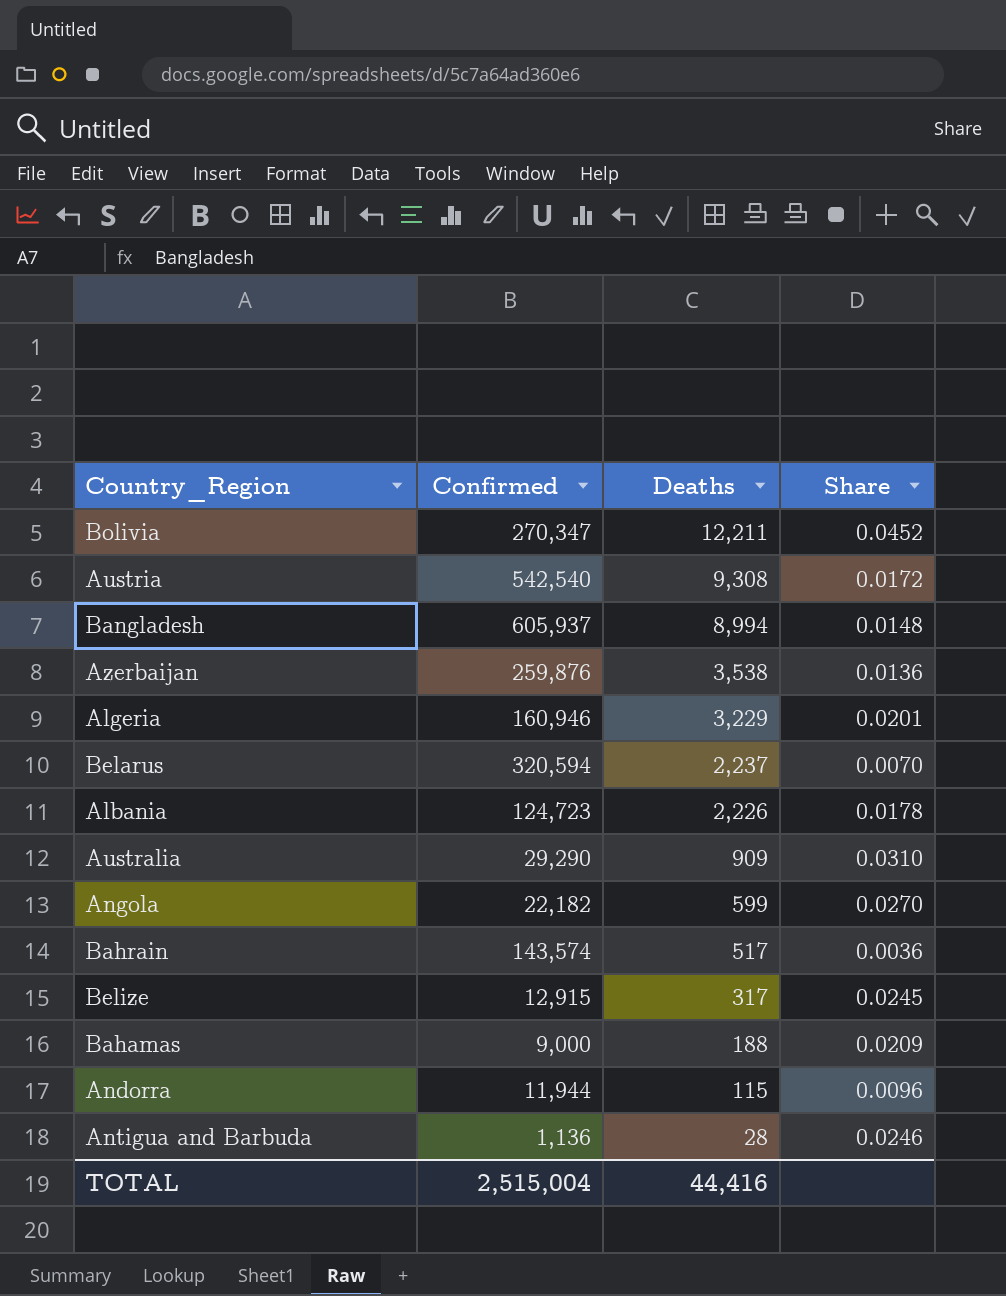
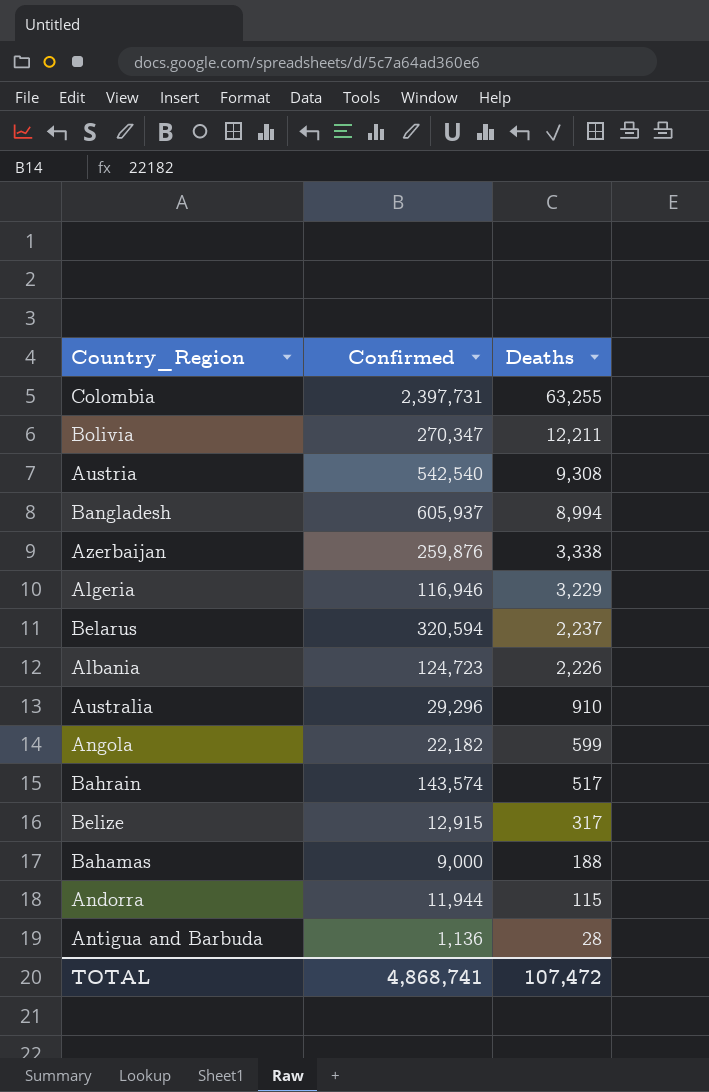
column Share | formula: [Deaths] / [Confirmed] -> none
row Colombia: none -> 2,397,731 | 63,255
Azerbaijan | Deaths: 3,538 -> 3,338
Algeria | Confirmed: 160,946 -> 116,946
Australia | Confirmed: 29,290 -> 29,296
Australia | Deaths: 909 -> 910
TOTAL | Confirmed: 2,515,004 -> 4,868,741
TOTAL | Deaths: 44,416 -> 107,472

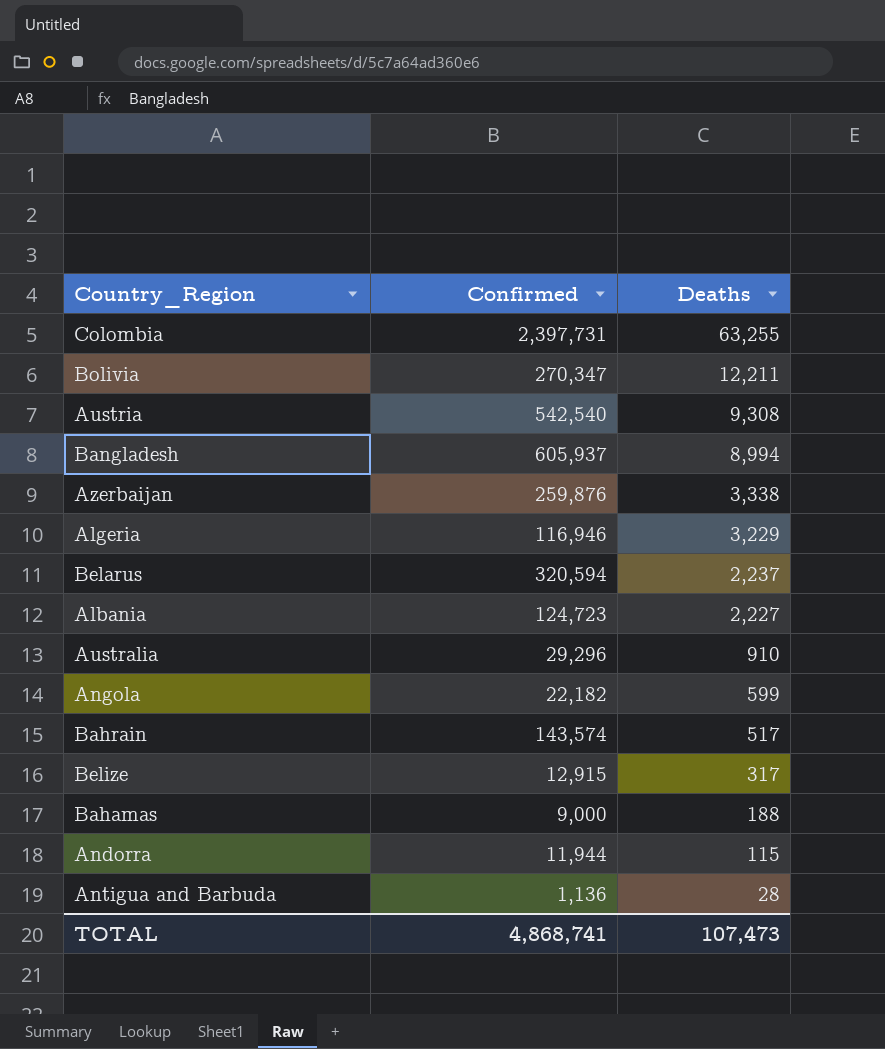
Albania | Deaths: 2,226 -> 2,227
TOTAL | Deaths: 107,472 -> 107,473

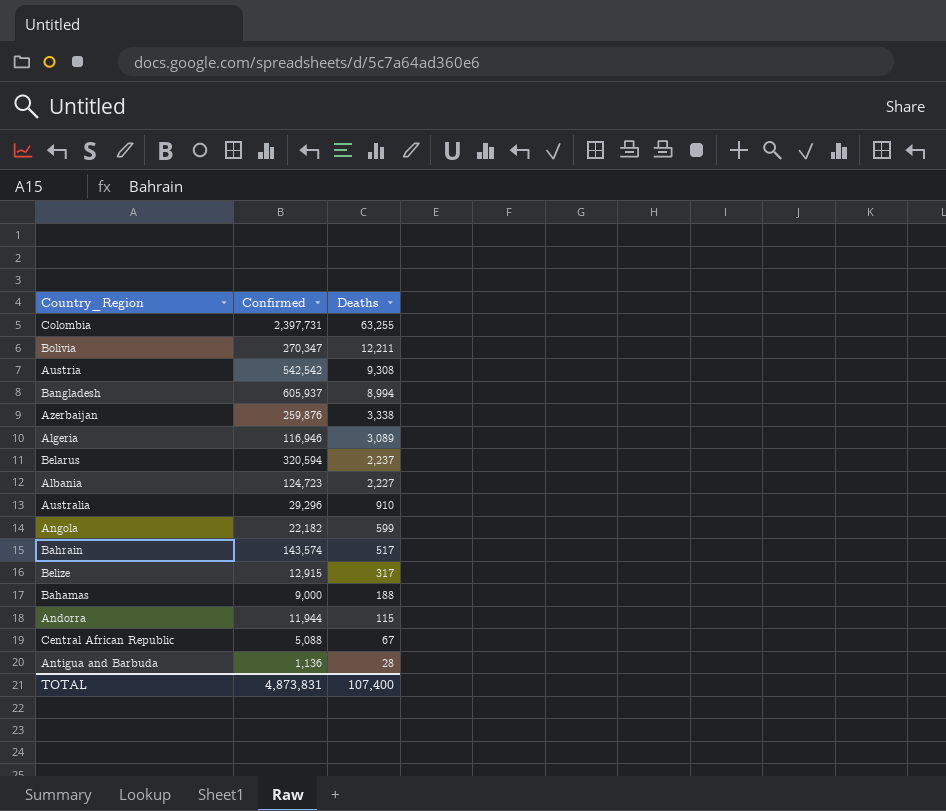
Austria | Confirmed: 542,540 -> 542,542
Algeria | Deaths: 3,229 -> 3,089
row Central African Republic: none -> 5,088 | 67
TOTAL | Confirmed: 4,868,741 -> 4,873,831
TOTAL | Deaths: 107,473 -> 107,400

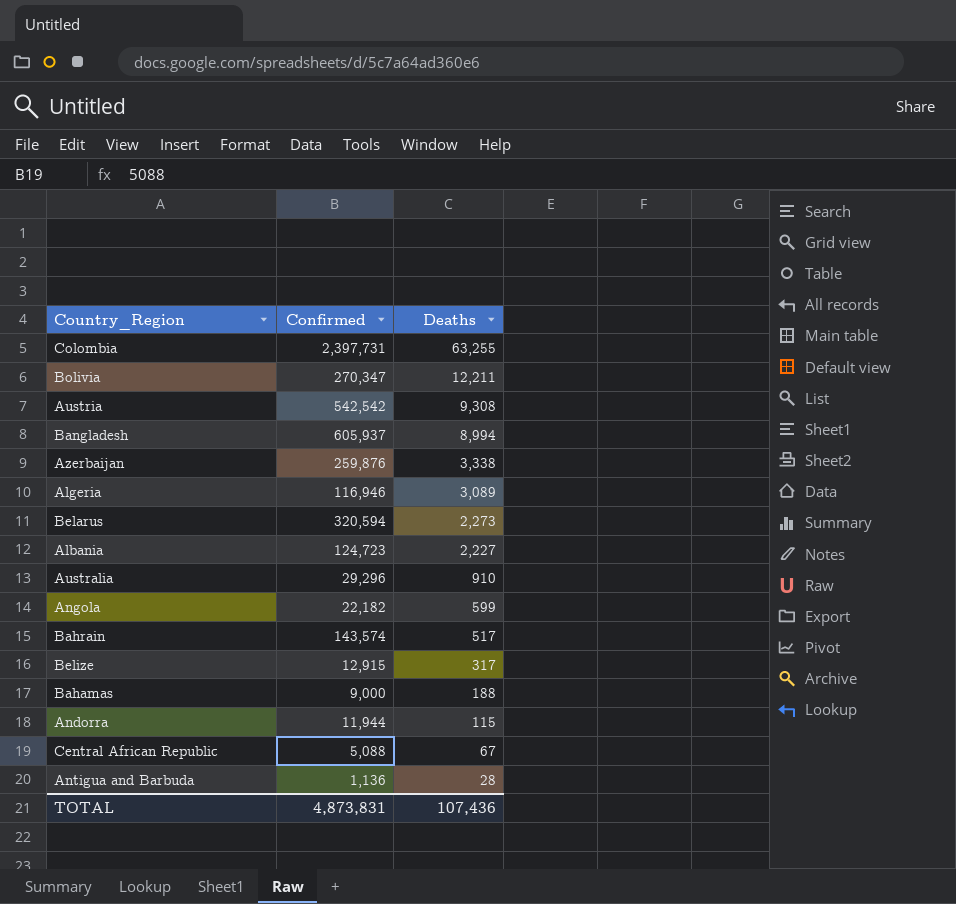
Belarus | Deaths: 2,237 -> 2,273
TOTAL | Deaths: 107,400 -> 107,436

